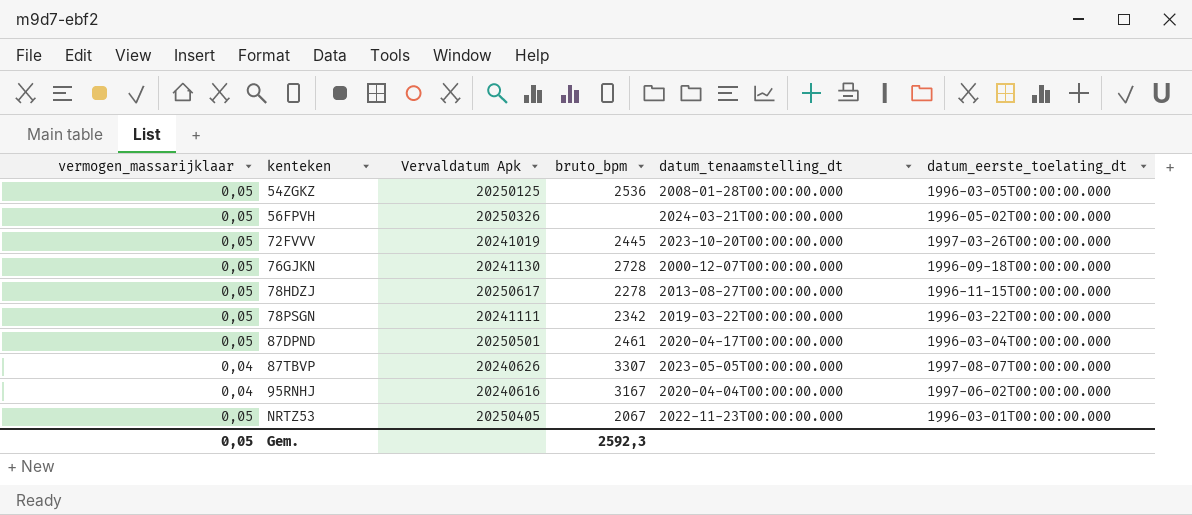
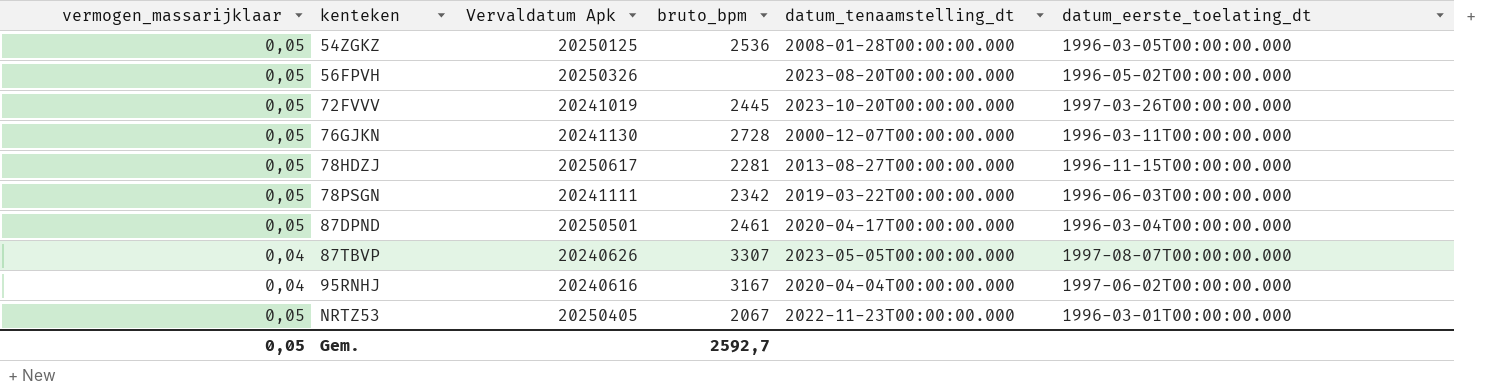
56FPVH | datum_tenaamstelling_dt: 2024-03-21T00:00:00.000 -> 2023-08-20T00:00:00.000
76GJKN | datum_eerste_toelating_dt: 1996-09-18T00:00:00.000 -> 1996-03-11T00:00:00.000
78HDZJ | bruto_bpm: 2278 -> 2281
78PSGN | datum_eerste_toelating_dt: 1996-03-22T00:00:00.000 -> 1996-06-03T00:00:00.000
Gem. | bruto_bpm: 2592,3 -> 2592,7

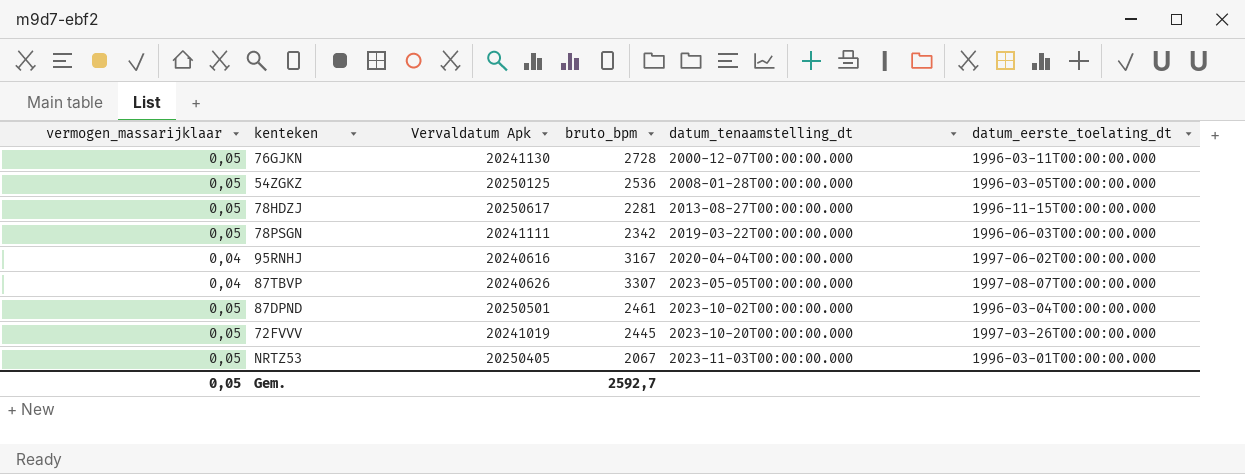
row order: kenteken ascending -> datum_tenaamstelling_dt ascending
row 56FPVH: 0,05 | 20250326 | none | 2023-08-20T00:00:00.000 | 1996-05-02T00:00:00.000 -> none
87DPND | datum_tenaamstelling_dt: 2020-04-17T00:00:00.000 -> 2023-10-02T00:00:00.000
NRTZ53 | datum_tenaamstelling_dt: 2022-11-23T00:00:00.000 -> 2023-11-03T00:00:00.000

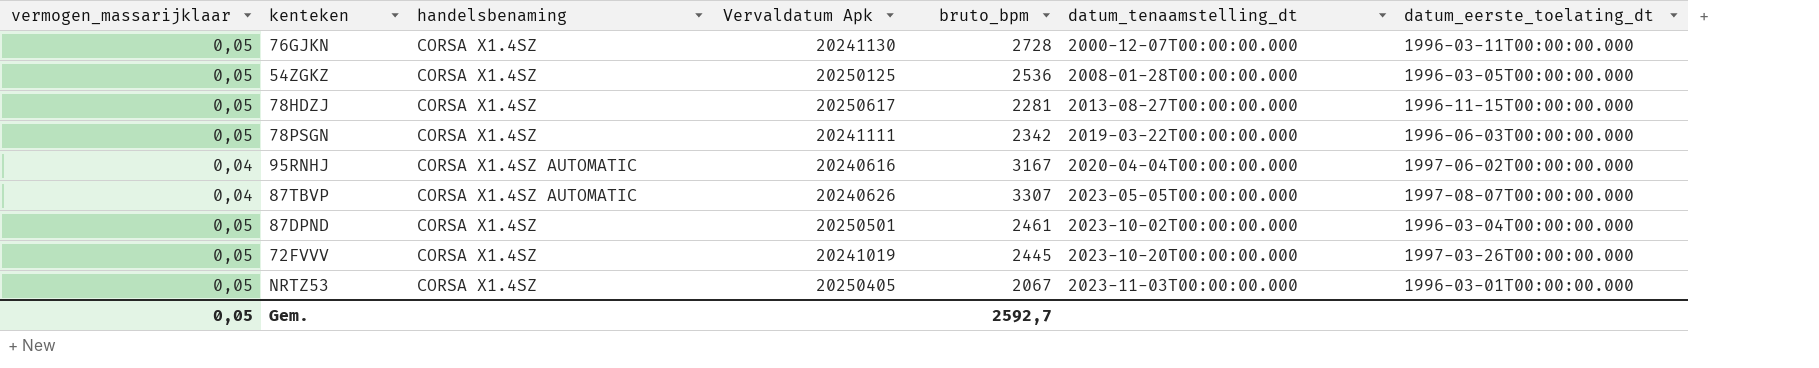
column handelsbenaming | position: none -> 3

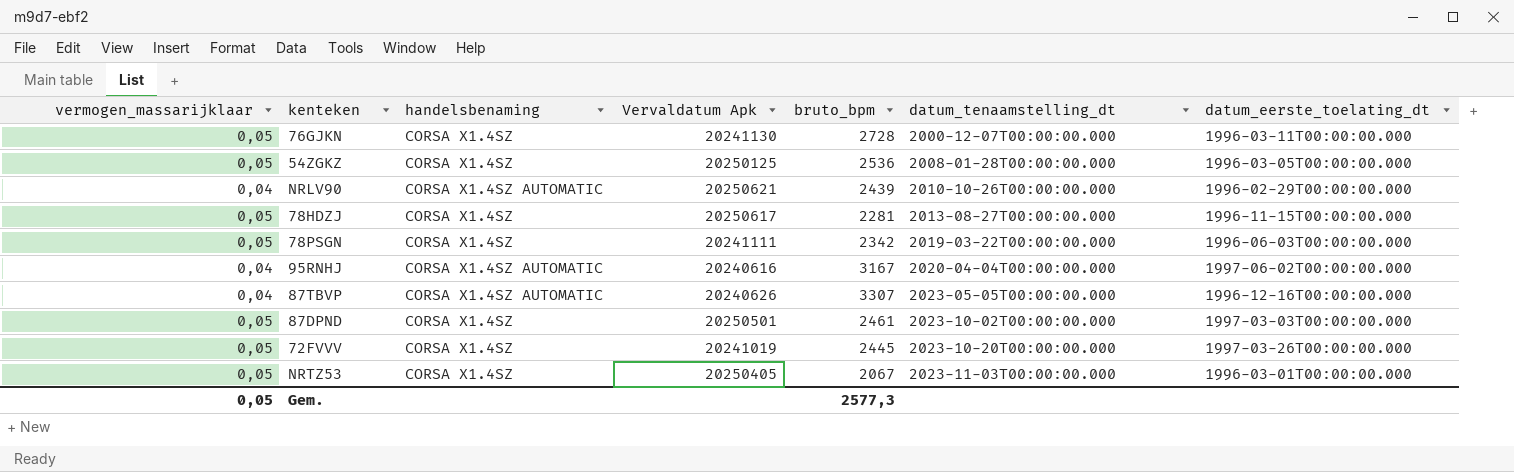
row NRLV90: none -> 0,04 | CORSA X1.4SZ AUTOMATIC | 20250621 | 2439 | 2010-10-26T00:00:00.000 | 1996-02-29T00:00:00.000
87TBVP | datum_eerste_toelating_dt: 1997-08-07T00:00:00.000 -> 1996-12-16T00:00:00.000
87DPND | datum_eerste_toelating_dt: 1996-03-04T00:00:00.000 -> 1997-03-03T00:00:00.000
Gem. | bruto_bpm: 2592,7 -> 2577,3

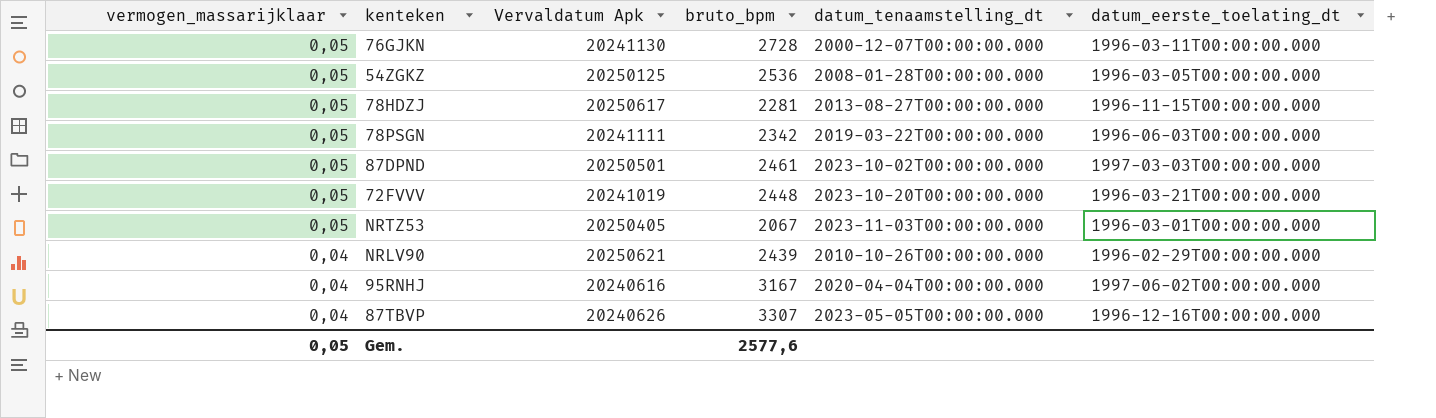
row order: datum_tenaamstelling_dt ascending -> vermogen_massarijklaar descending
column handelsbenaming | position: 3 -> none
72FVVV | bruto_bpm: 2445 -> 2448
72FVVV | datum_eerste_toelating_dt: 1997-03-26T00:00:00.000 -> 1996-03-21T00:00:00.000
Gem. | bruto_bpm: 2577,3 -> 2577,6

